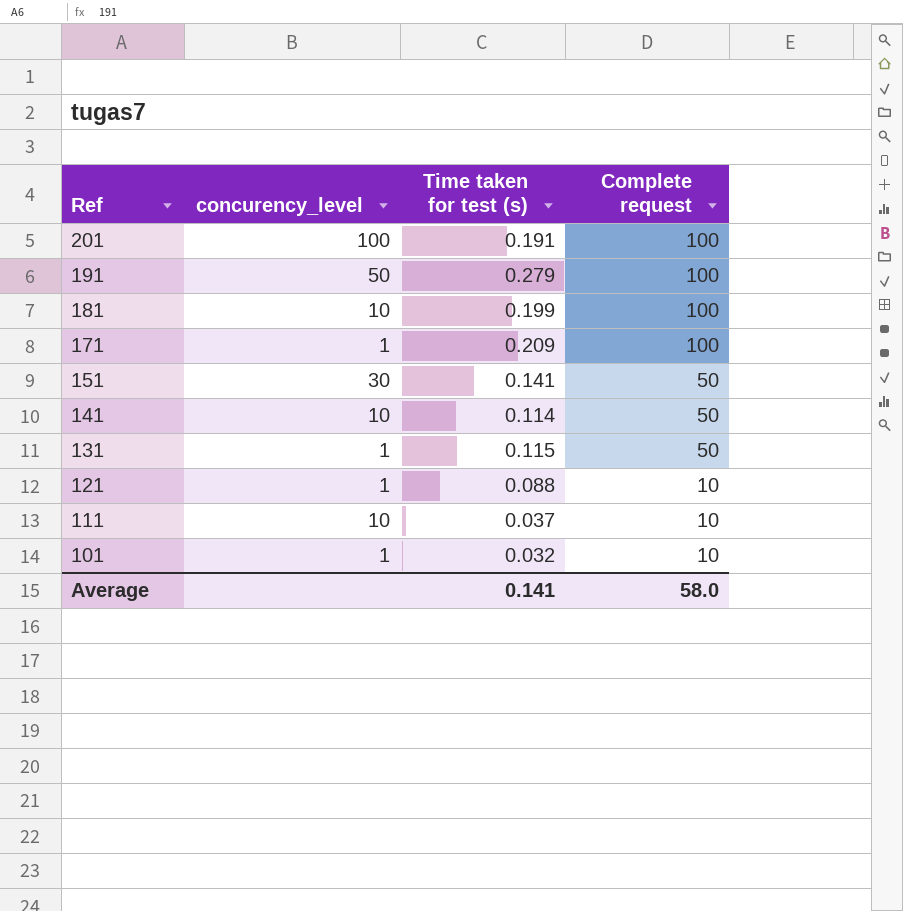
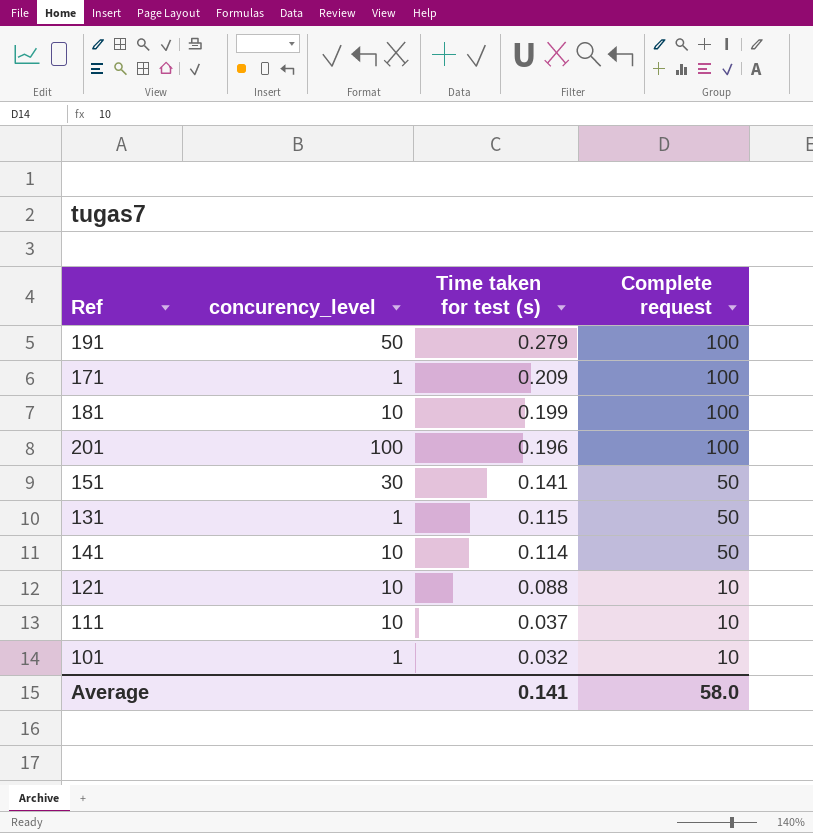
row order: Ref descending -> Time taken for test (s) descending
201 | Time taken for test (s): 0.191 -> 0.196
121 | concurency_level: 1 -> 10

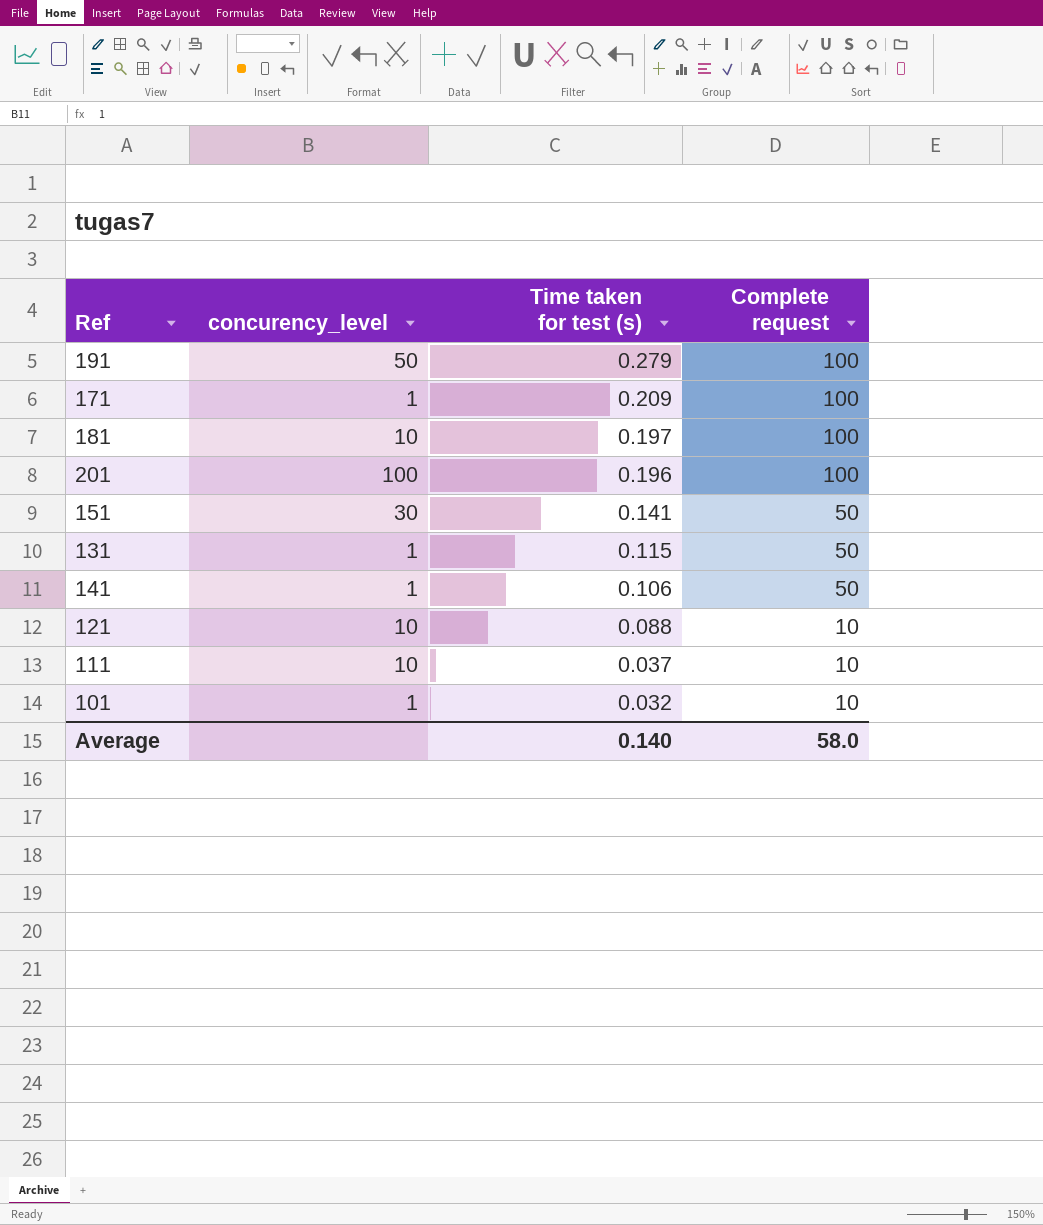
181 | Time taken for test (s): 0.199 -> 0.197
141 | concurency_level: 10 -> 1
141 | Time taken for test (s): 0.114 -> 0.106
Average | Time taken for test (s): 0.141 -> 0.140

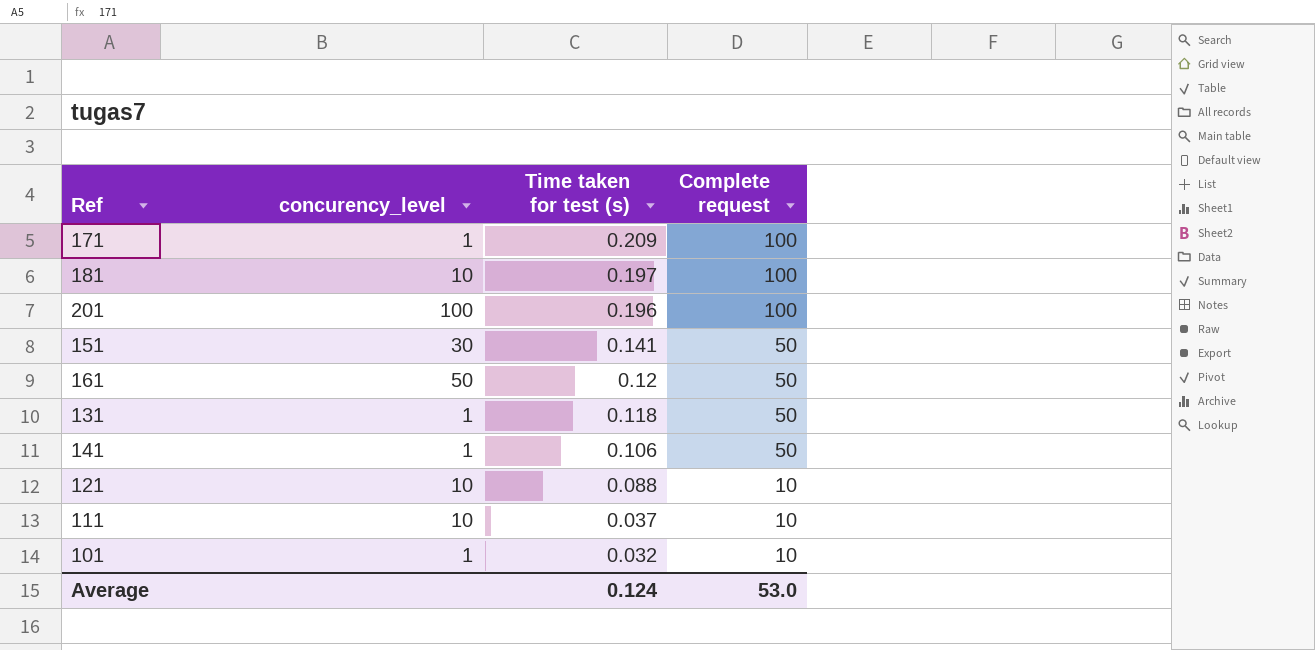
row 191: 50 | 0.279 | 100 -> none
row 161: none -> 50 | 0.12 | 50
131 | Time taken for test (s): 0.115 -> 0.118
Average | Time taken for test (s): 0.140 -> 0.124
Average | Complete request: 58.0 -> 53.0

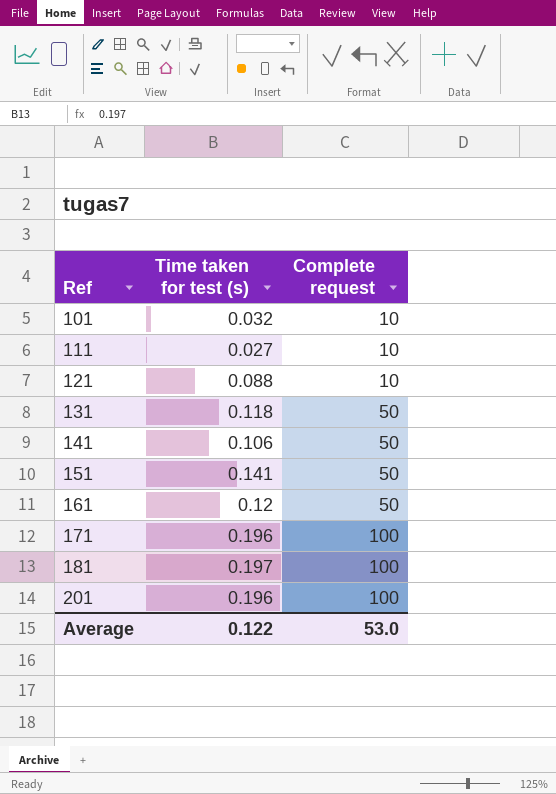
row order: Time taken for test (s) descending -> Ref ascending
column concurency_level | position: 2 -> none
111 | Time taken for test (s): 0.037 -> 0.027
171 | Time taken for test (s): 0.209 -> 0.196
Average | Time taken for test (s): 0.124 -> 0.122

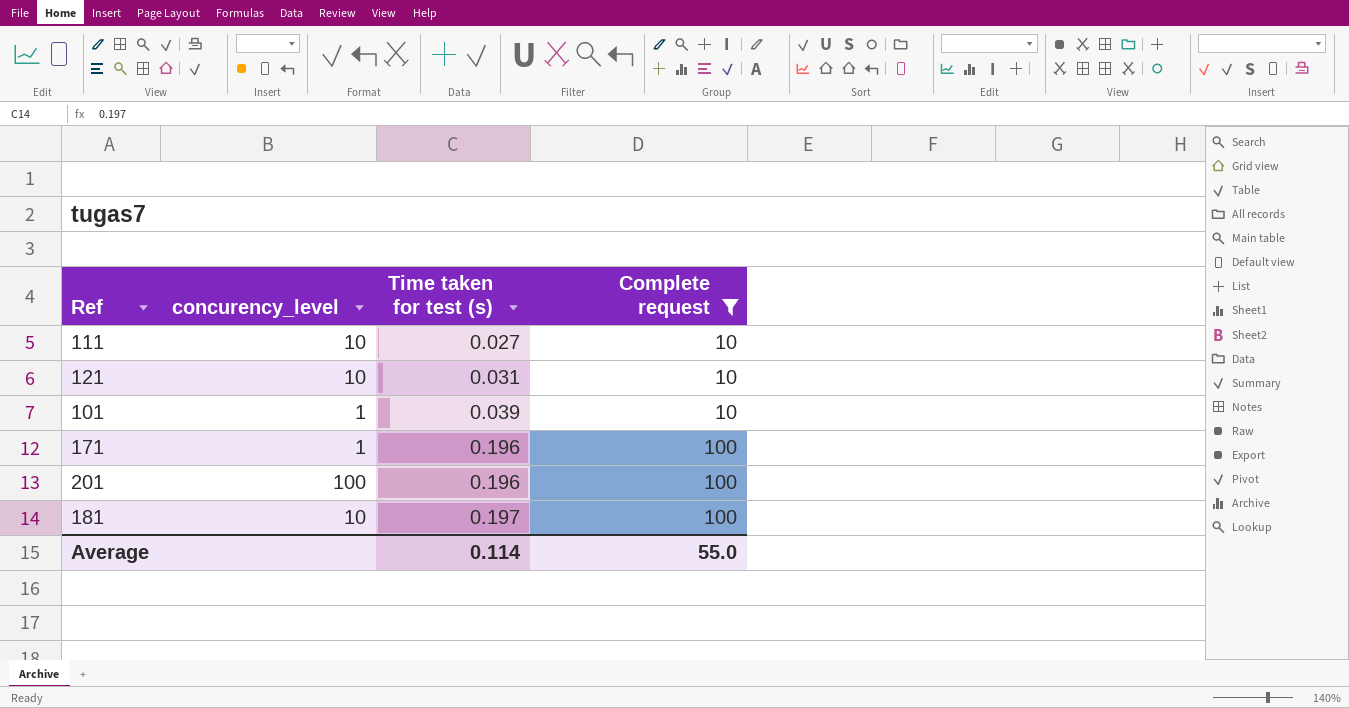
filter: none -> Complete request != 50
row order: Ref ascending -> Time taken for test (s) ascending
column concurency_level | position: none -> 2
121 | Time taken for test (s): 0.088 -> 0.031
101 | Time taken for test (s): 0.032 -> 0.039
Average | Time taken for test (s): 0.122 -> 0.114
Average | Complete request: 53.0 -> 55.0

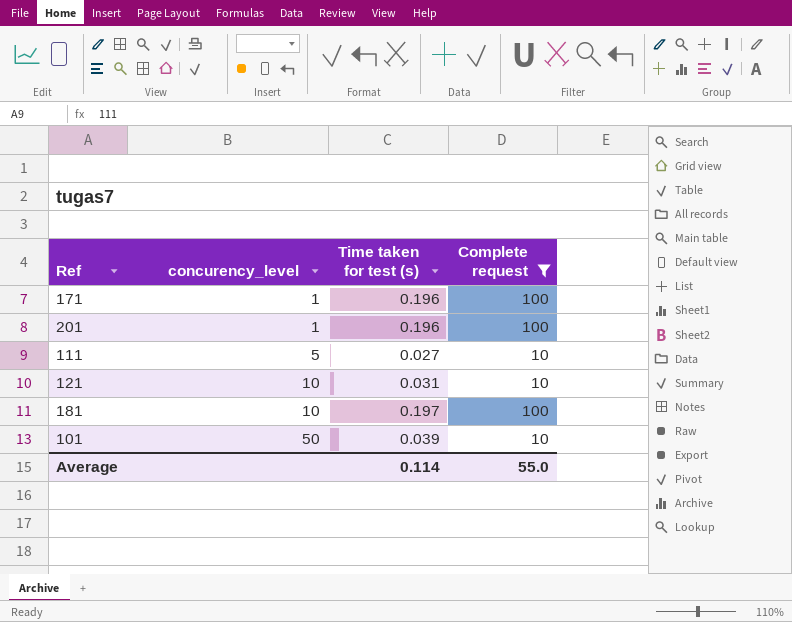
row order: Time taken for test (s) ascending -> concurency_level ascending
201 | concurency_level: 100 -> 1
111 | concurency_level: 10 -> 5
101 | concurency_level: 1 -> 50

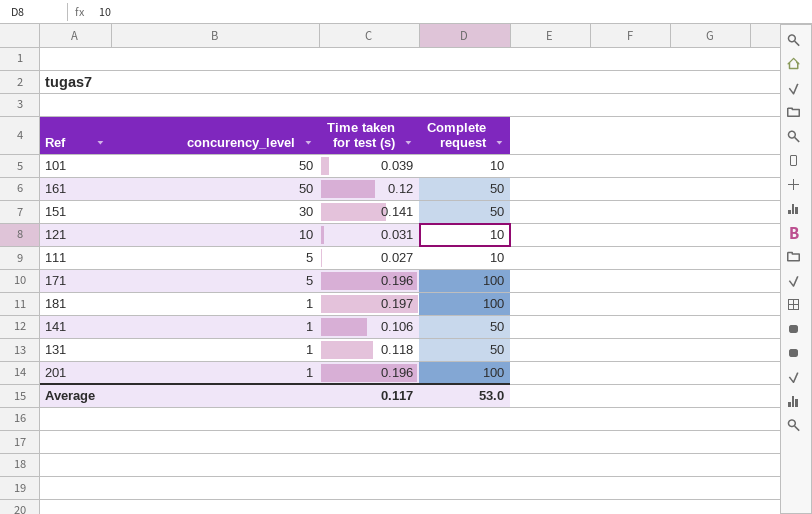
filter: Complete request != 50 -> none
row order: concurency_level ascending -> concurency_level descending
171 | concurency_level: 1 -> 5
181 | concurency_level: 10 -> 1
Average | Time taken for test (s): 0.114 -> 0.117
Average | Complete request: 55.0 -> 53.0

